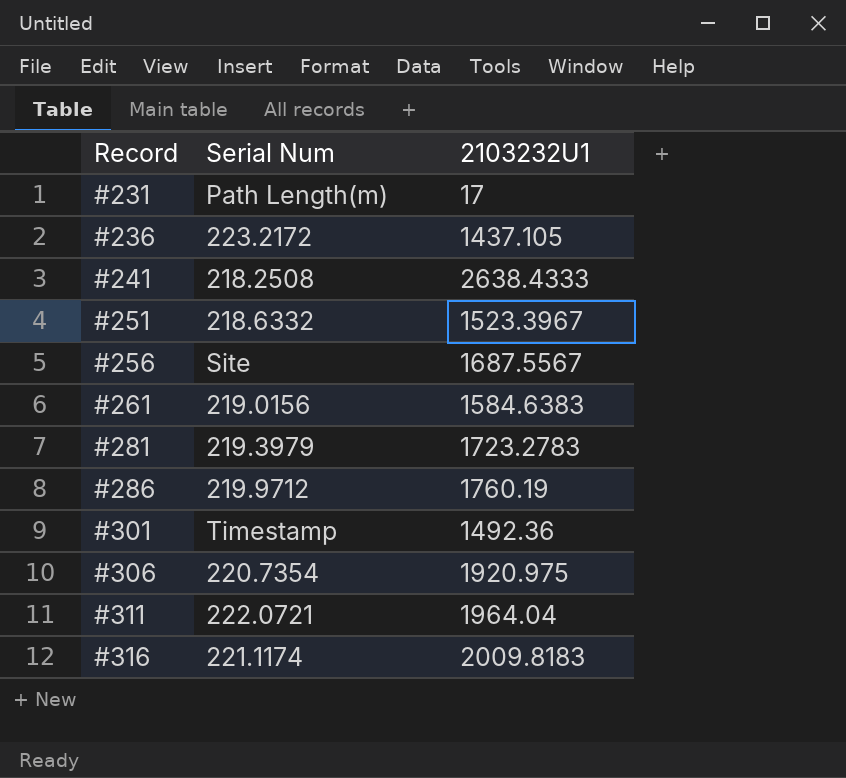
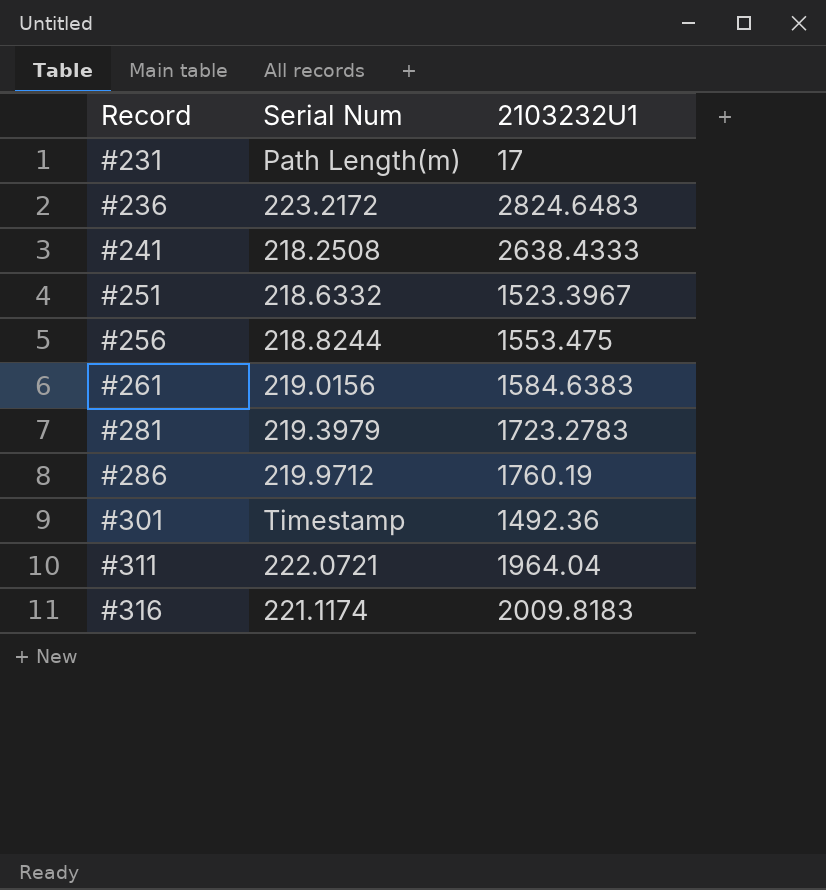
row #306: 220.7354 | 1920.975 -> none
#236 | 2103232U1: 1437.105 -> 2824.6483
#256 | Serial Num: Site -> 218.8244
#256 | 2103232U1: 1687.5567 -> 1553.475

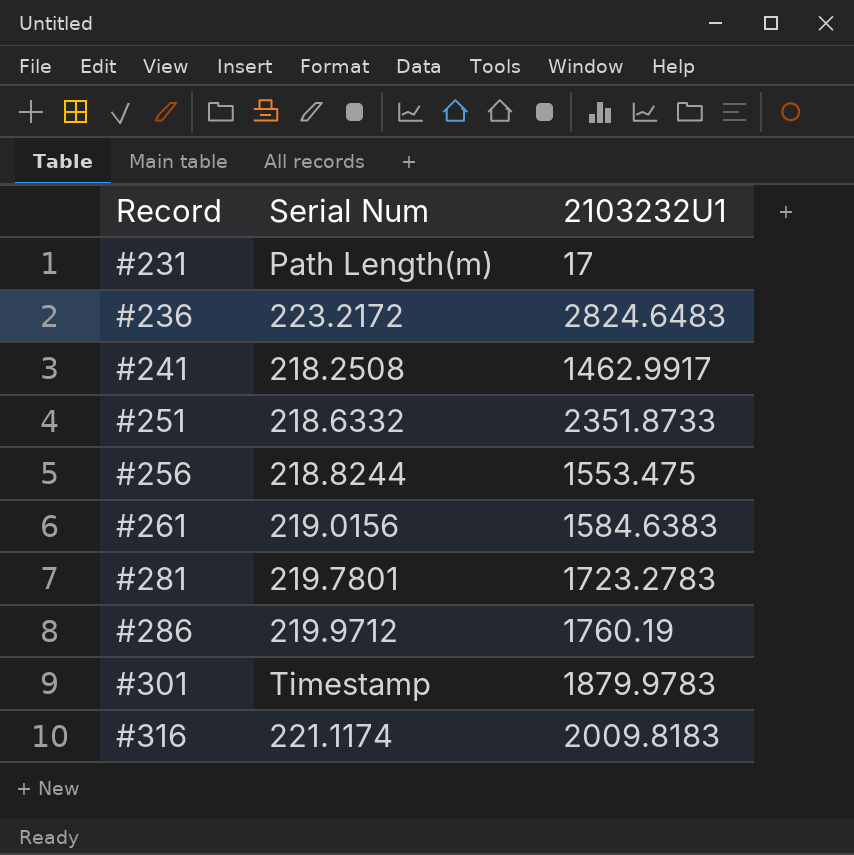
row #311: 222.0721 | 1964.04 -> none
#241 | 2103232U1: 2638.4333 -> 1462.9917
#251 | 2103232U1: 1523.3967 -> 2351.8733
#281 | Serial Num: 219.3979 -> 219.7801
#301 | 2103232U1: 1492.36 -> 1879.9783

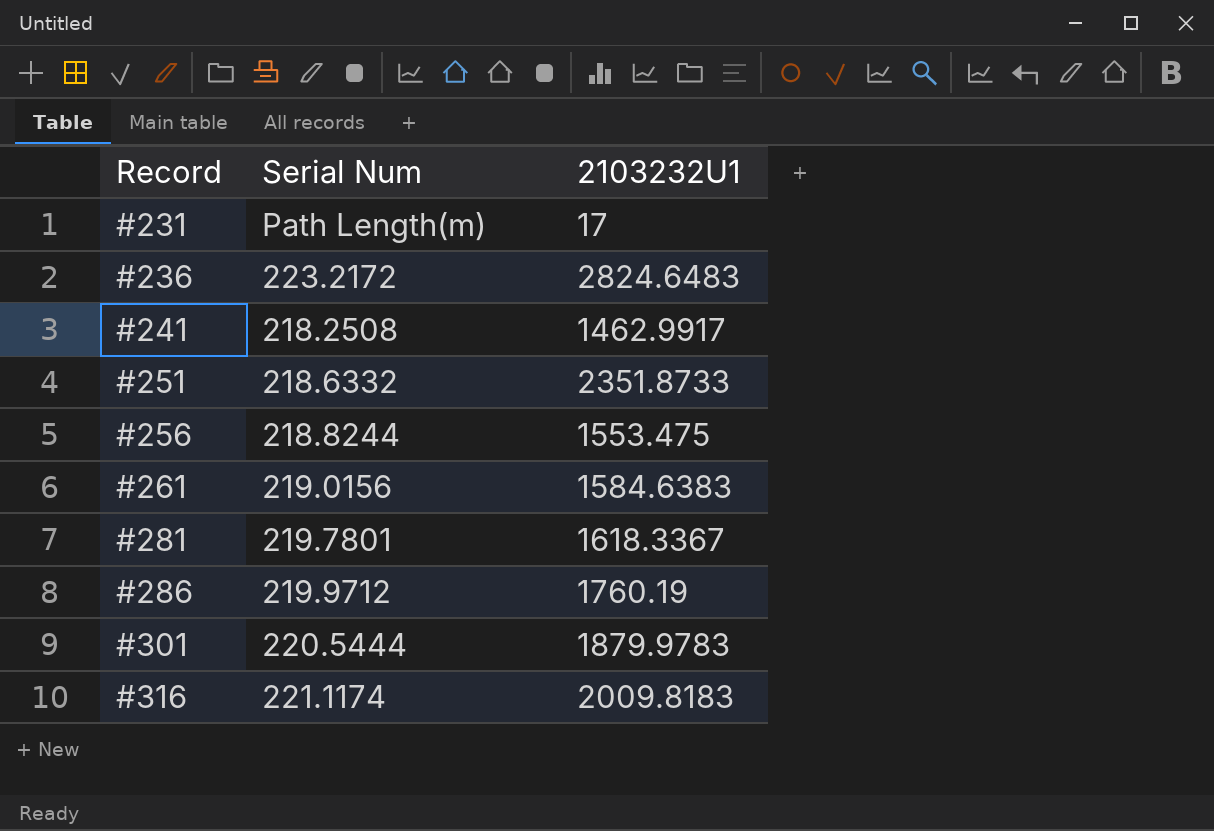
#281 | 2103232U1: 1723.2783 -> 1618.3367
#301 | Serial Num: Timestamp -> 220.5444

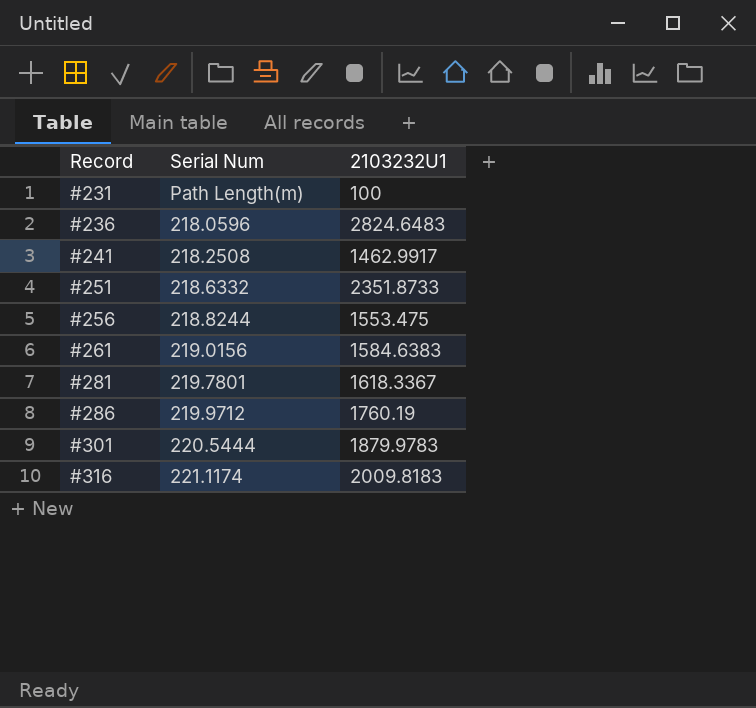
#231 | 2103232U1: 17 -> 100
#236 | Serial Num: 223.2172 -> 218.0596

